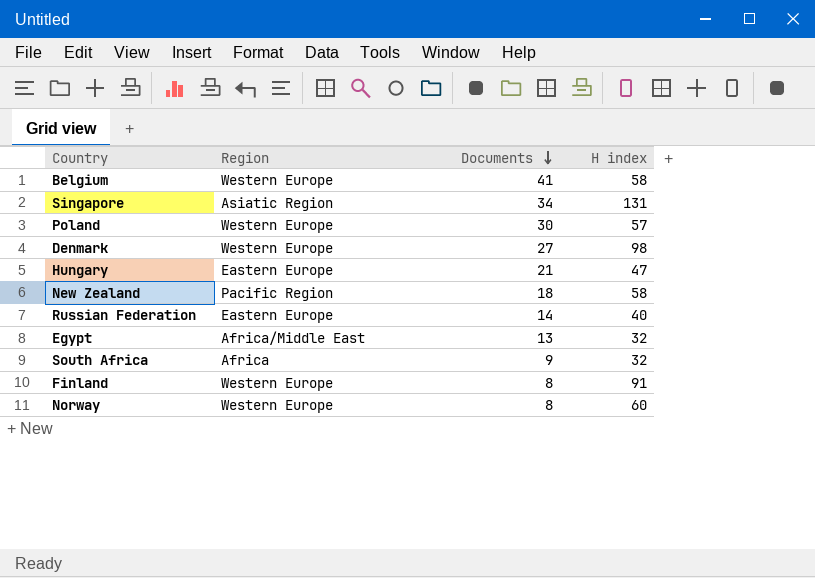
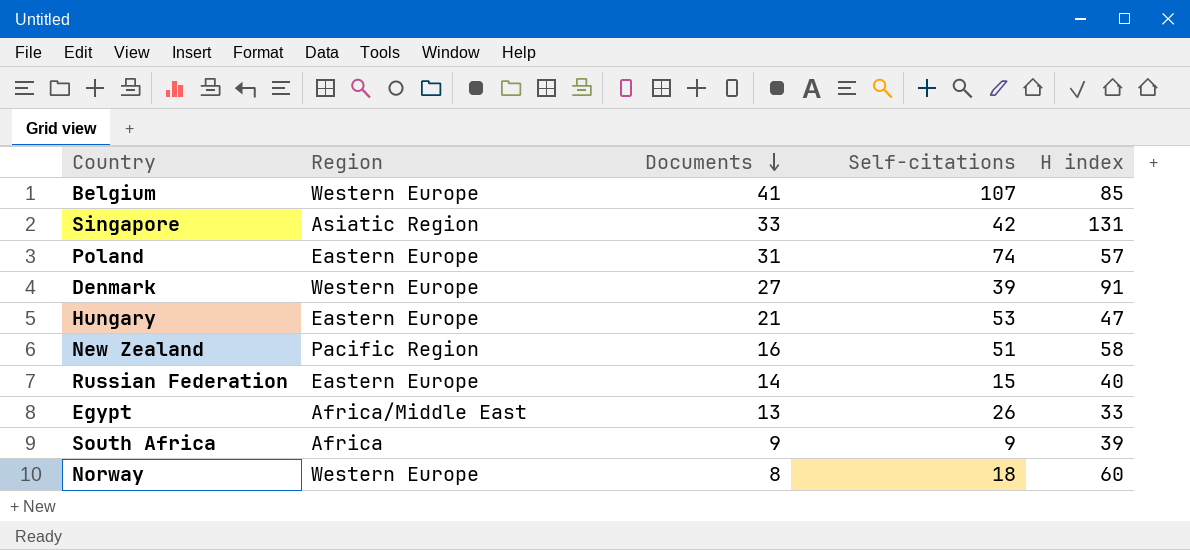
column Self-citations | position: none -> 4
row Finland: Western Europe | 8 | 91 -> none
Belgium | H index: 58 -> 85
Singapore | Documents: 34 -> 33
Poland | Region: Western Europe -> Eastern Europe
Poland | Documents: 30 -> 31
Denmark | H index: 98 -> 91
New Zealand | Documents: 18 -> 16
Egypt | H index: 32 -> 33
South Africa | H index: 32 -> 39

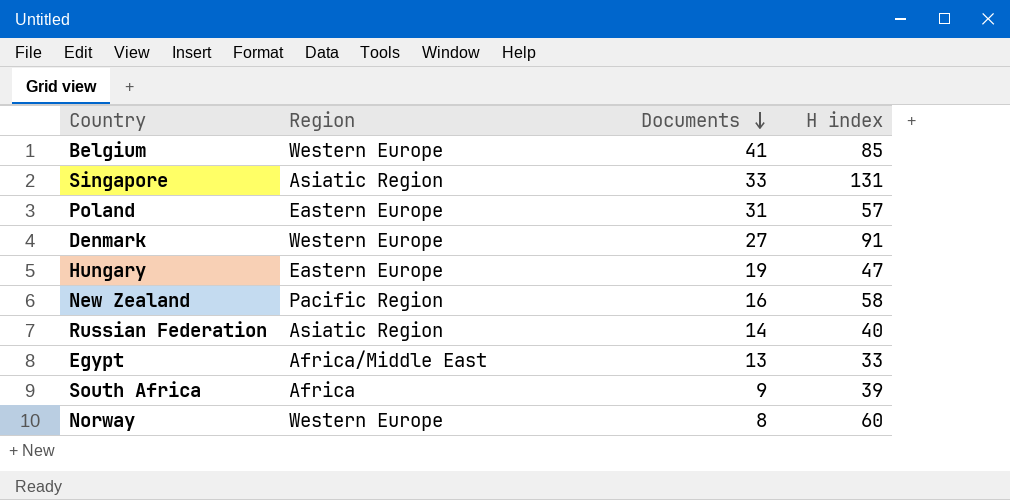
column Self-citations | position: 4 -> none
Hungary | Documents: 21 -> 19
Russian Federation | Region: Eastern Europe -> Asiatic Region

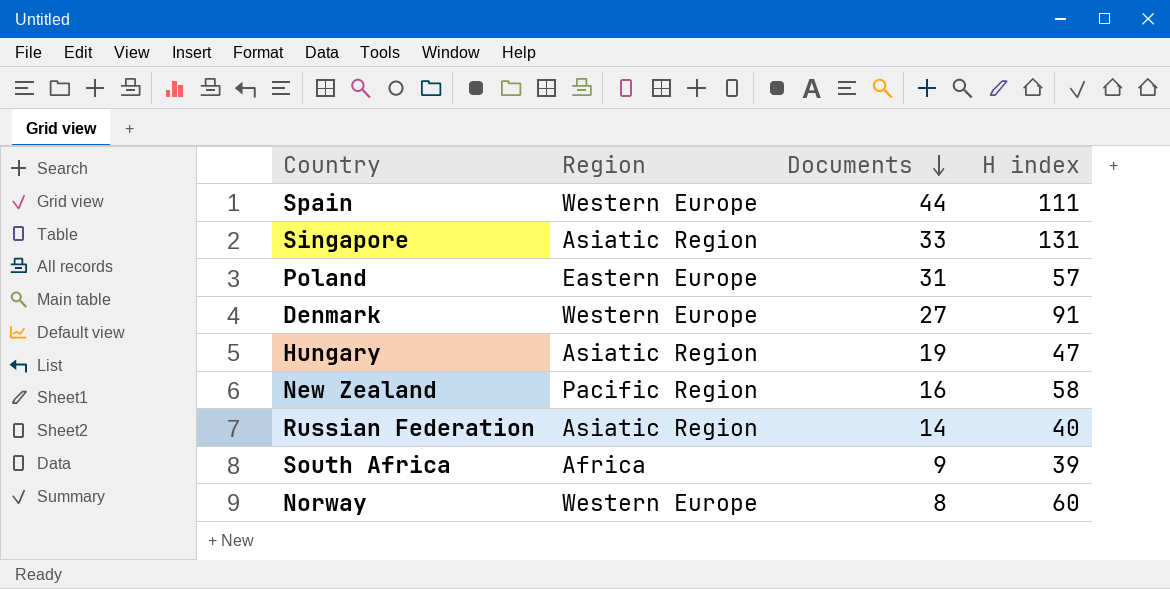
row Belgium: Western Europe | 41 | 85 -> none
row Egypt: Africa/Middle East | 13 | 33 -> none
row Spain: none -> Western Europe | 44 | 111
Hungary | Region: Eastern Europe -> Asiatic Region

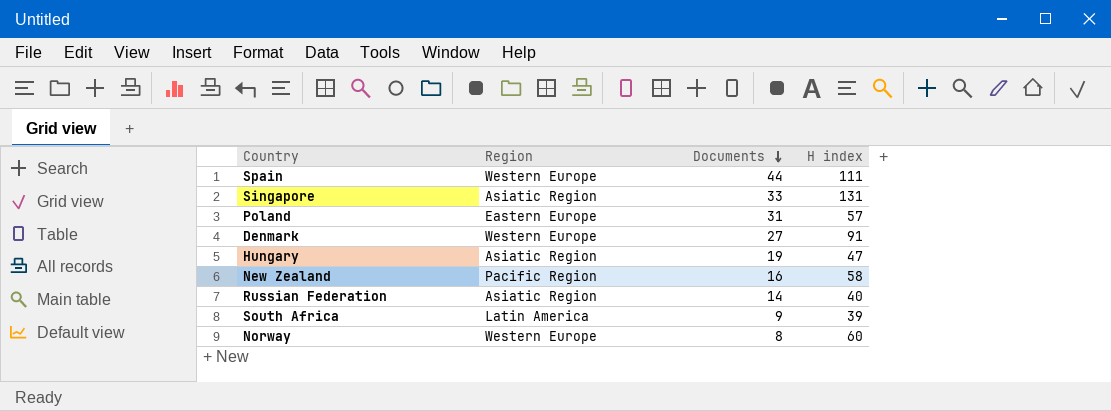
South Africa | Region: Africa -> Latin America

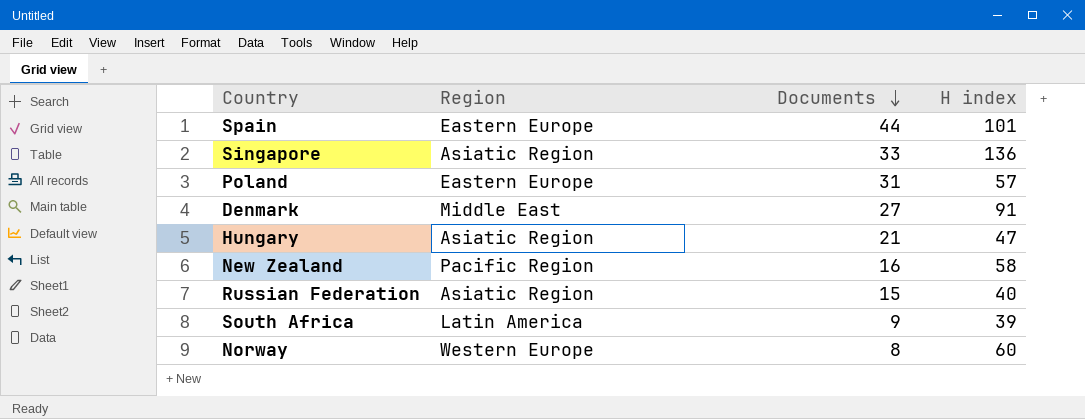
Spain | Region: Western Europe -> Eastern Europe
Spain | H index: 111 -> 101
Singapore | H index: 131 -> 136
Denmark | Region: Western Europe -> Middle East
Hungary | Documents: 19 -> 21
Russian Federation | Documents: 14 -> 15

